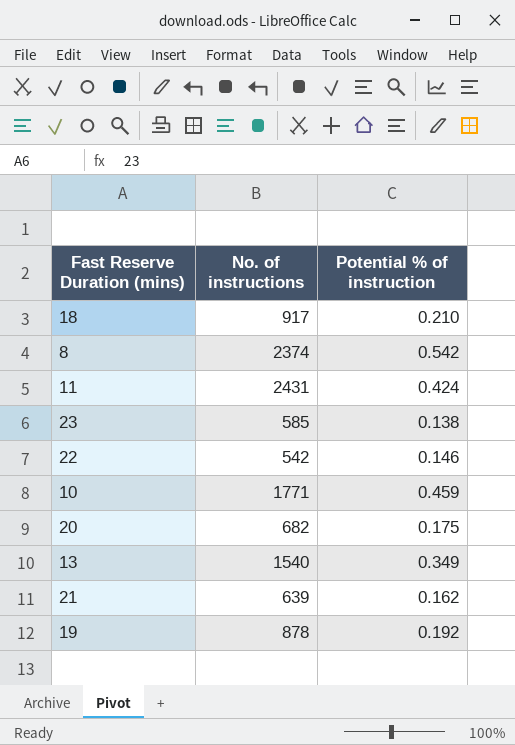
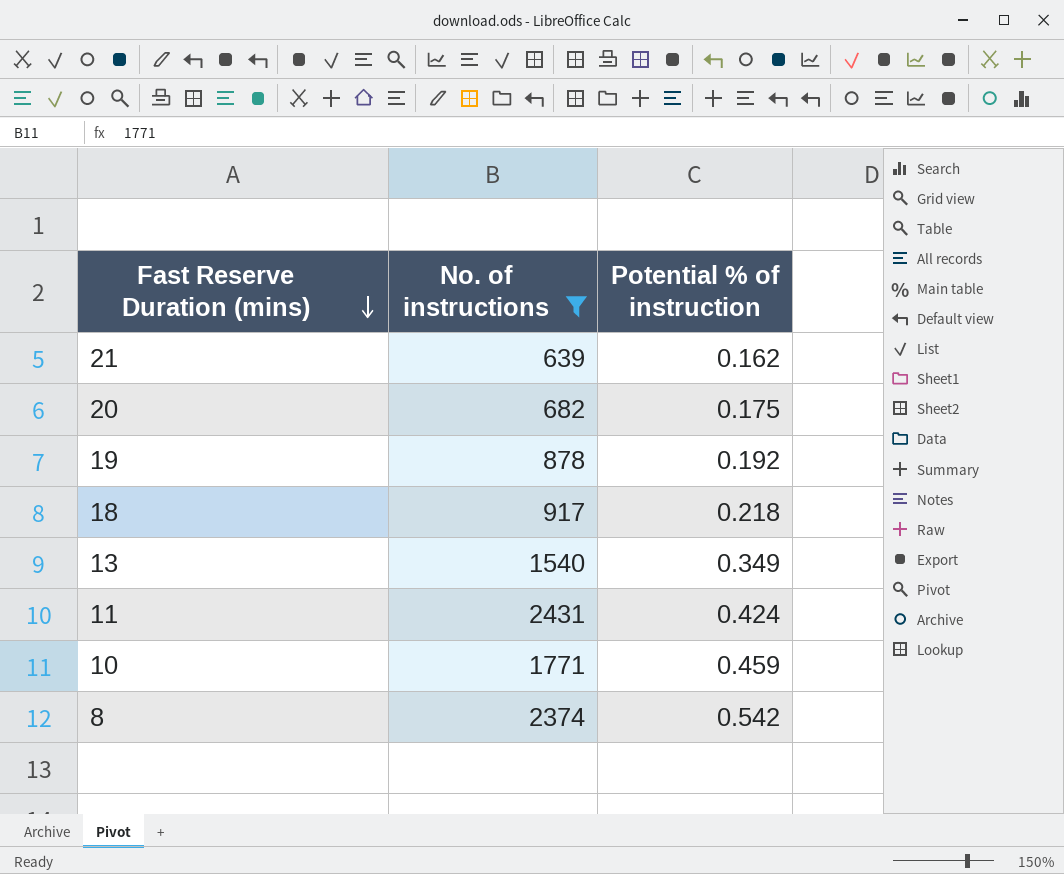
filter: none -> No. of instructions >= 639
row order: none -> Fast Reserve Duration (mins) descending
18 | Potential % of instruction: 0.210 -> 0.218

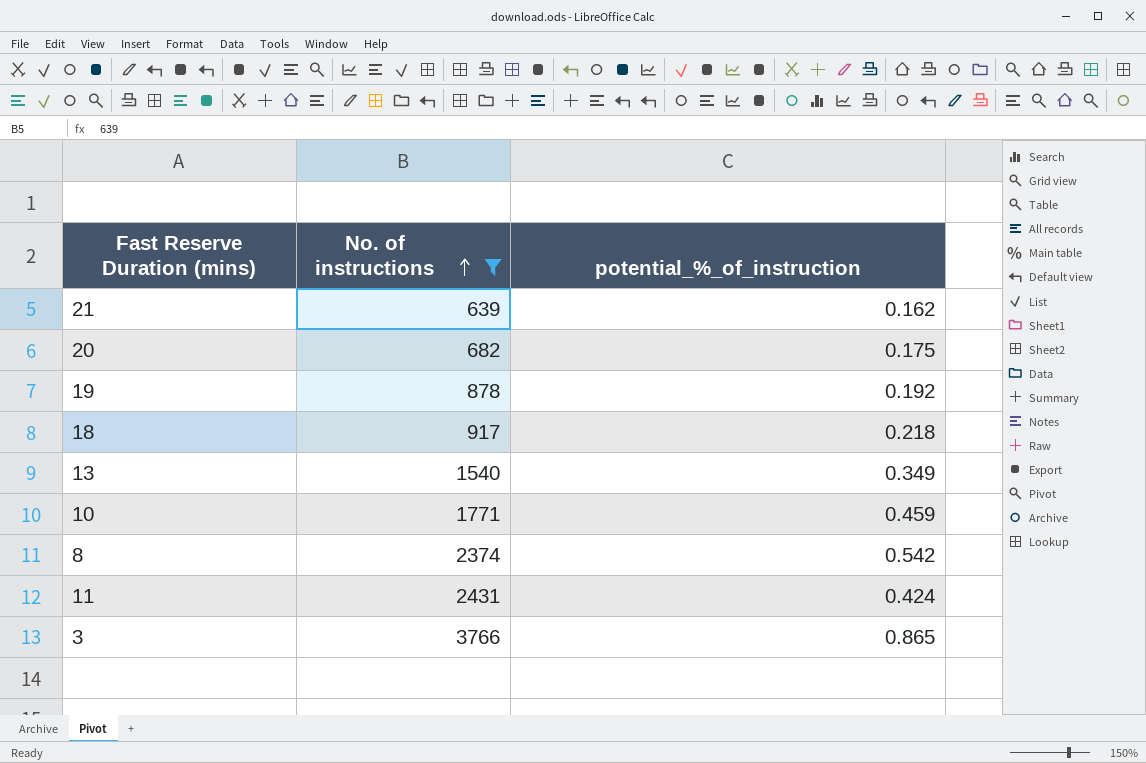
row order: Fast Reserve Duration (mins) descending -> No. of instructions ascending
column name: Potential % of instruction -> potential_%_of_instruction
row 3: none -> 3766 | 0.865

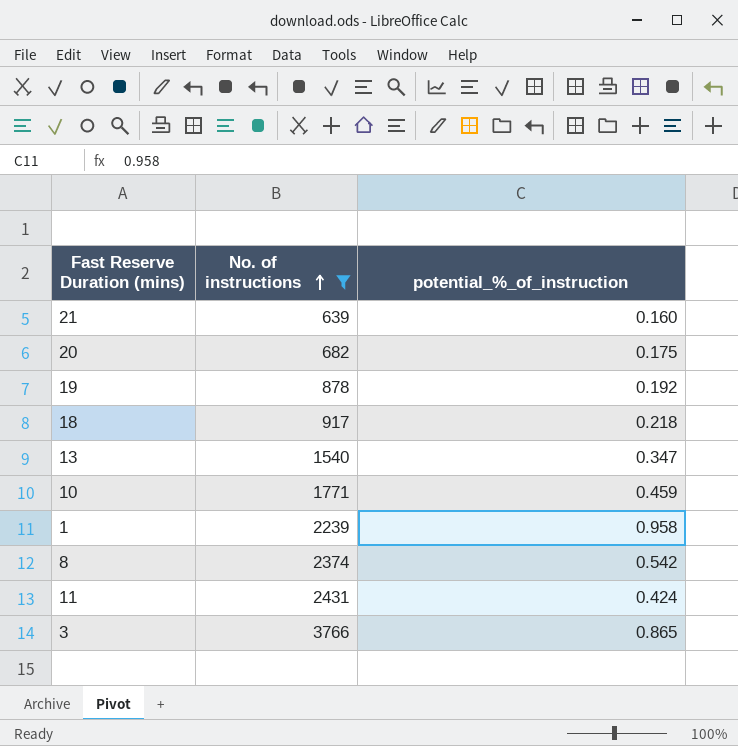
21 | potential_%_of_instruction: 0.162 -> 0.160
13 | potential_%_of_instruction: 0.349 -> 0.347
row 1: none -> 2239 | 0.958

